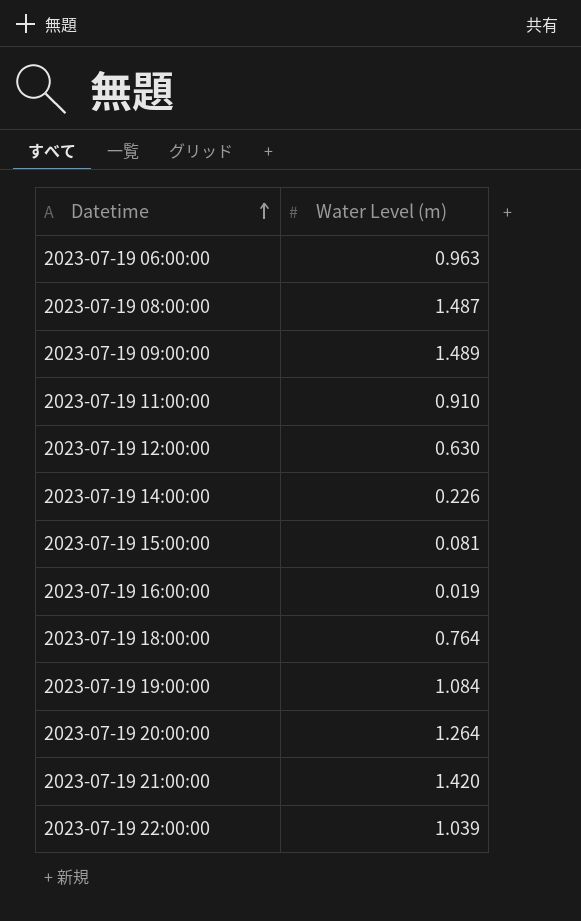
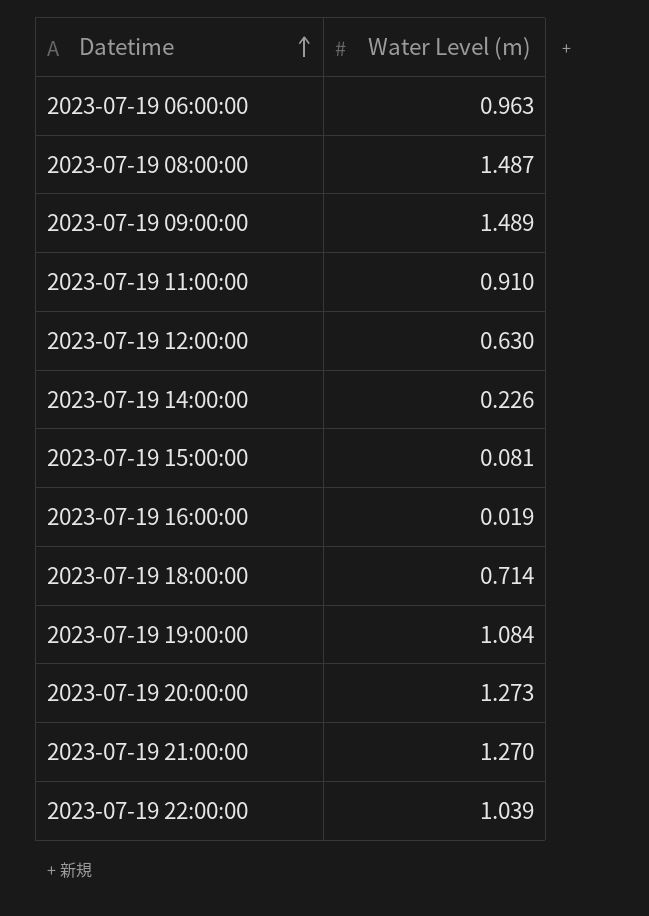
2023-07-19 18:00:00 | Water Level (m): 0.764 -> 0.714
2023-07-19 20:00:00 | Water Level (m): 1.264 -> 1.273
2023-07-19 21:00:00 | Water Level (m): 1.420 -> 1.270

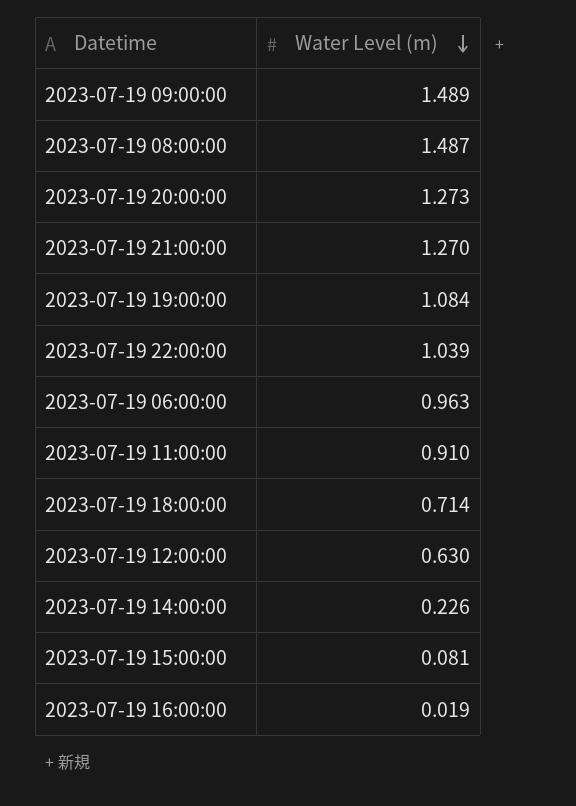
row order: Datetime ascending -> Water Level (m) descending

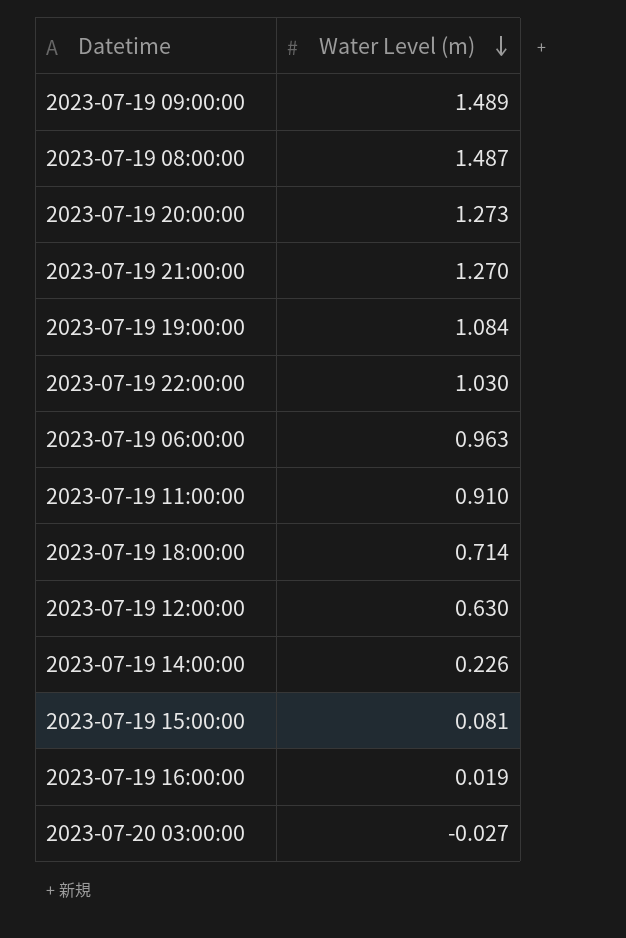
2023-07-19 22:00:00 | Water Level (m): 1.039 -> 1.030
row 2023-07-20 03:00:00: none -> -0.027

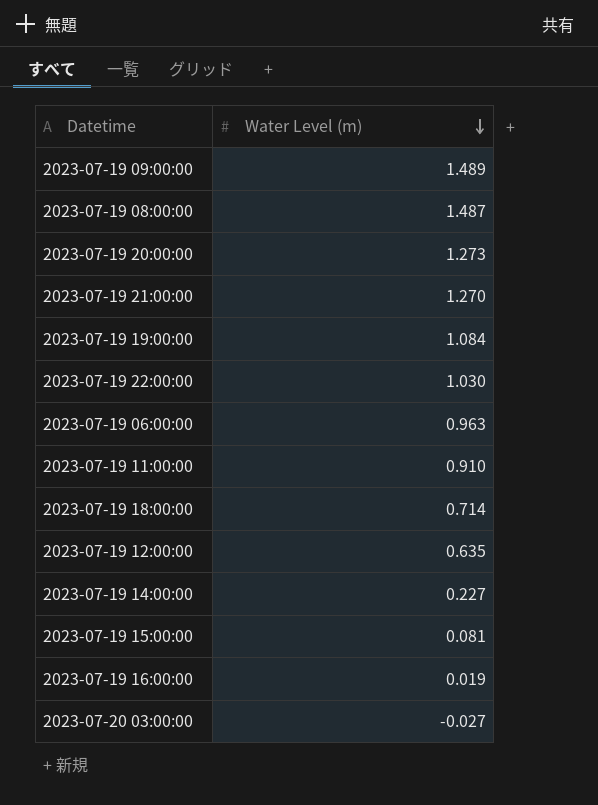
2023-07-19 12:00:00 | Water Level (m): 0.630 -> 0.635
2023-07-19 14:00:00 | Water Level (m): 0.226 -> 0.227

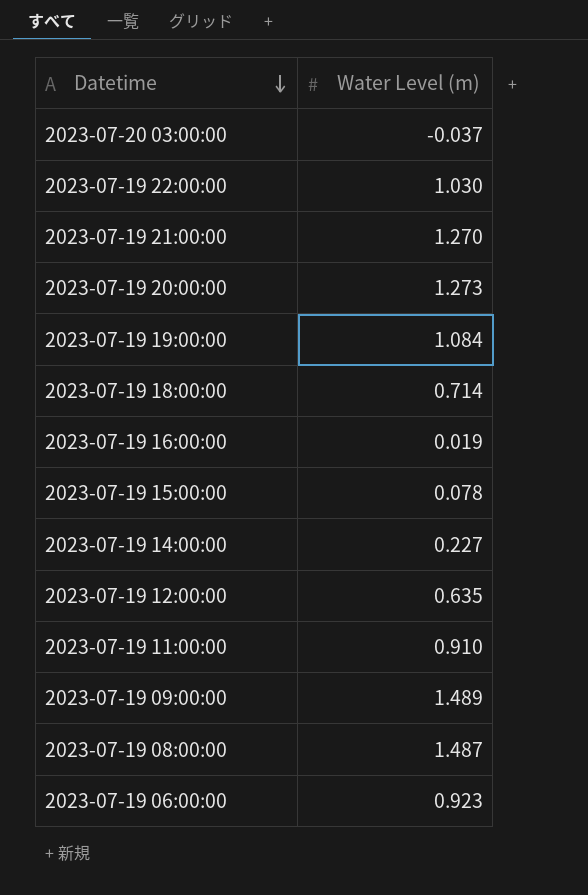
row order: Water Level (m) descending -> Datetime descending
2023-07-20 03:00:00 | Water Level (m): -0.027 -> -0.037
2023-07-19 15:00:00 | Water Level (m): 0.081 -> 0.078
2023-07-19 06:00:00 | Water Level (m): 0.963 -> 0.923

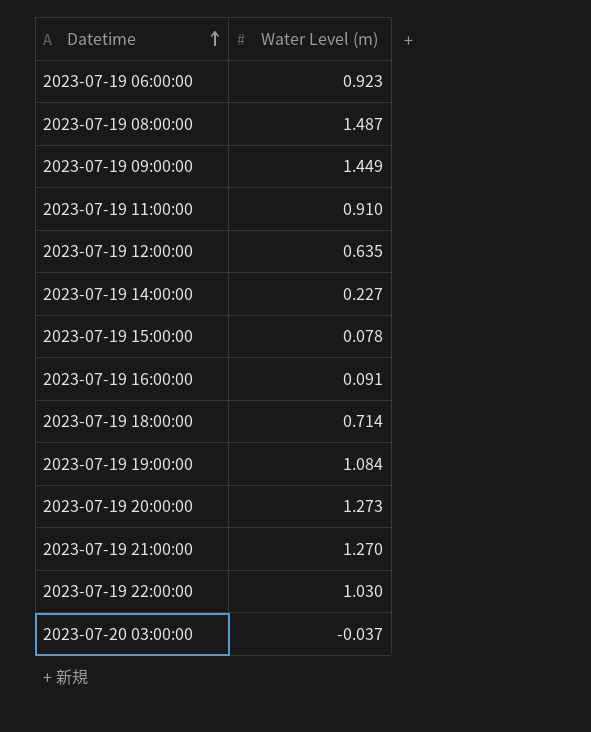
row order: Datetime descending -> Datetime ascending
2023-07-19 09:00:00 | Water Level (m): 1.489 -> 1.449
2023-07-19 16:00:00 | Water Level (m): 0.019 -> 0.091

